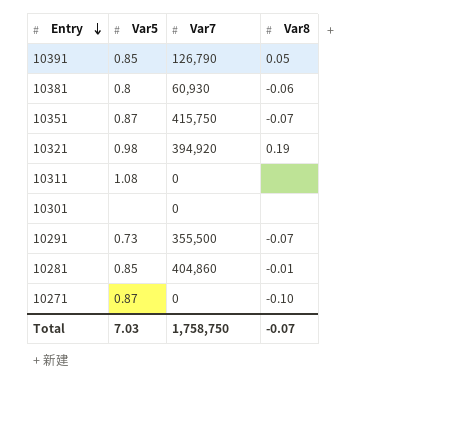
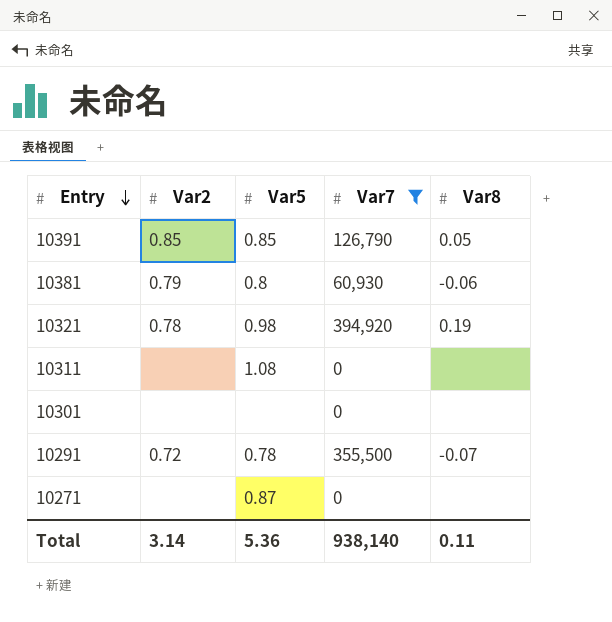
filter: none -> Var7 <= 394,920
column Var2 | position: none -> 2
10291 | Var5: 0.73 -> 0.78
10271 | Var8: -0.10 -> none
Total | Var5: 7.03 -> 5.36
Total | Var7: 1,758,750 -> 938,140
Total | Var8: -0.07 -> 0.11

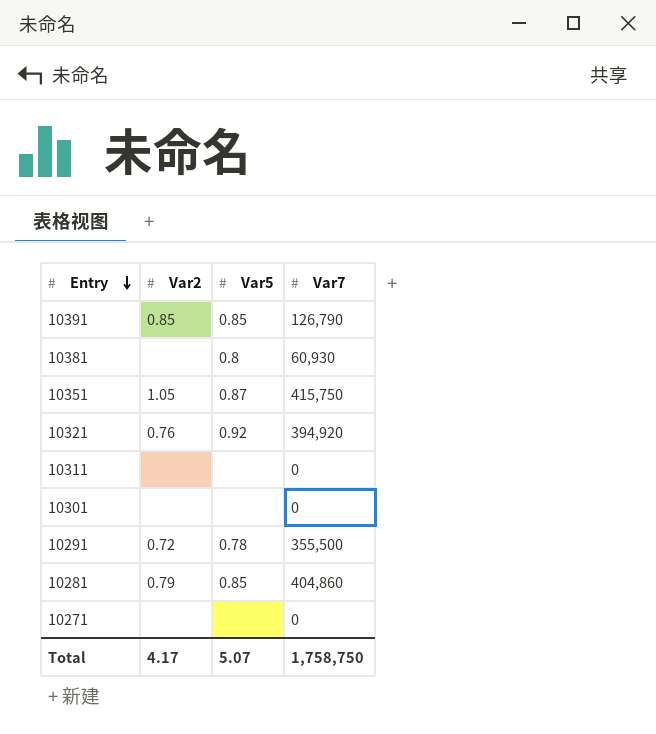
filter: Var7 <= 394,920 -> none
column Var8 | position: 5 -> none
10381 | Var2: 0.79 -> none
10321 | Var2: 0.78 -> 0.76
10321 | Var5: 0.98 -> 0.92
10311 | Var5: 1.08 -> none
10271 | Var5: 0.87 -> none
Total | Var2: 3.14 -> 4.17
Total | Var5: 5.36 -> 5.07
Total | Var7: 938,140 -> 1,758,750

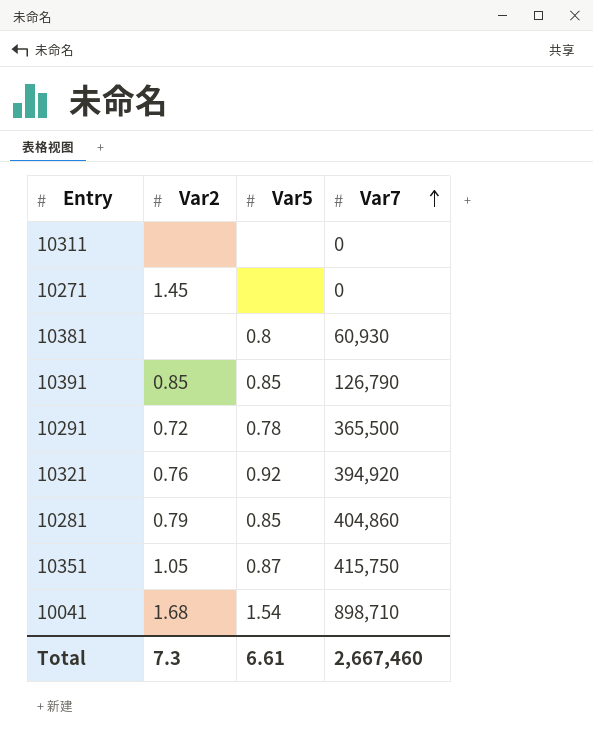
row order: Entry descending -> Var7 ascending
row 10301: none | none | 0 -> none
10271 | Var2: none -> 1.45
10291 | Var7: 355,500 -> 365,500
row 10041: none -> 1.68 | 1.54 | 898,710
Total | Var2: 4.17 -> 7.3
Total | Var5: 5.07 -> 6.61
Total | Var7: 1,758,750 -> 2,667,460

